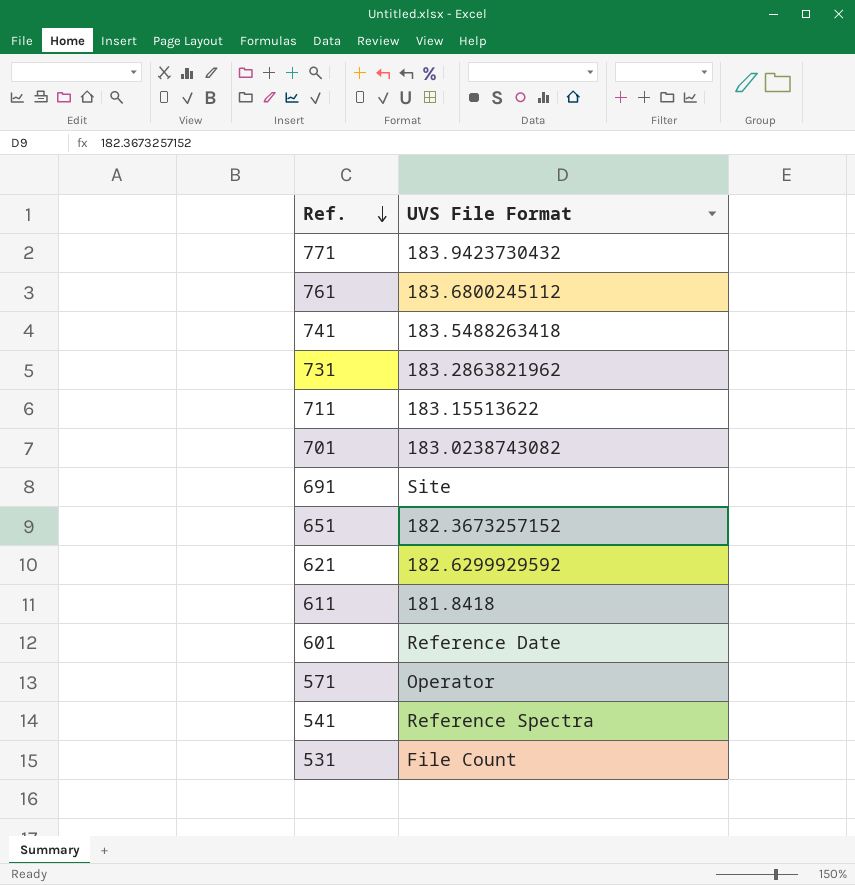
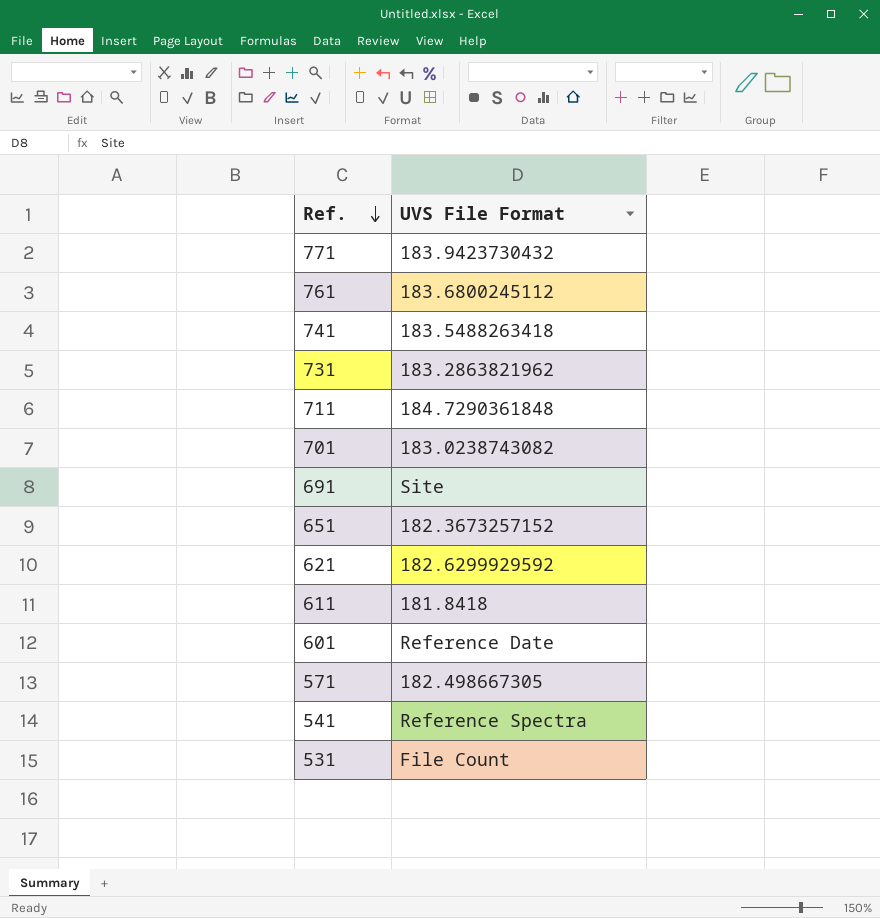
711 | UVS File Format: 183.15513622 -> 184.7290361848
571 | UVS File Format: Operator -> 182.498667305

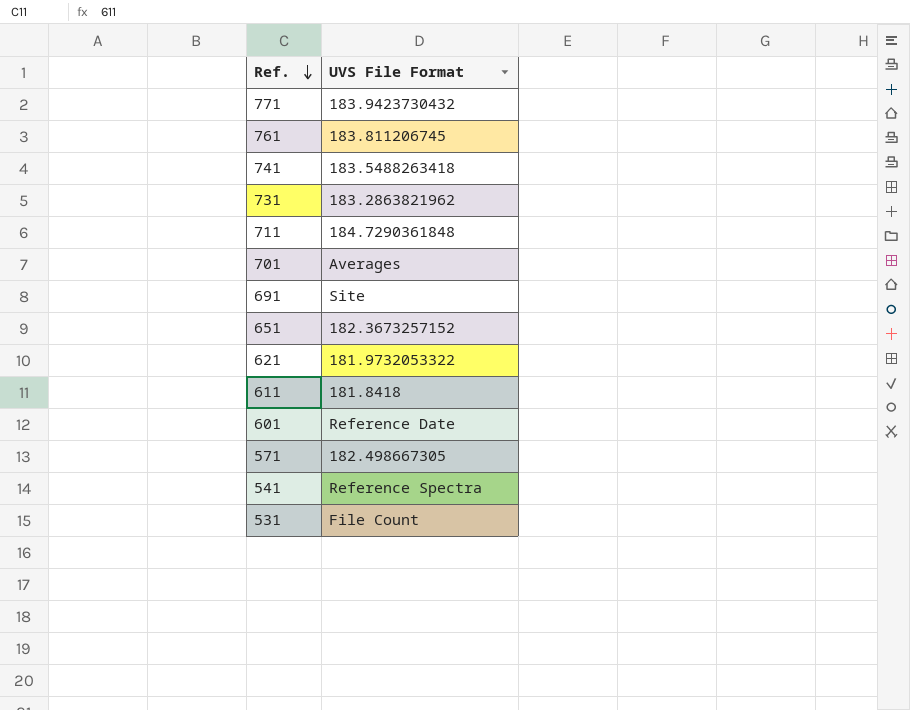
761 | UVS File Format: 183.6800245112 -> 183.811206745
701 | UVS File Format: 183.0238743082 -> Averages
621 | UVS File Format: 182.6299929592 -> 181.9732053322

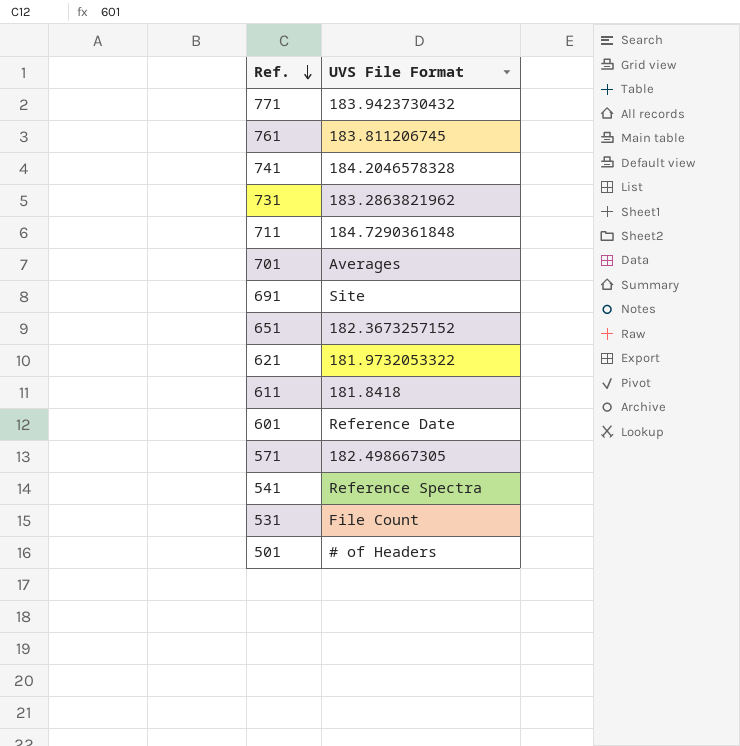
741 | UVS File Format: 183.5488263418 -> 184.2046578328
row 501: none -> # of Headers

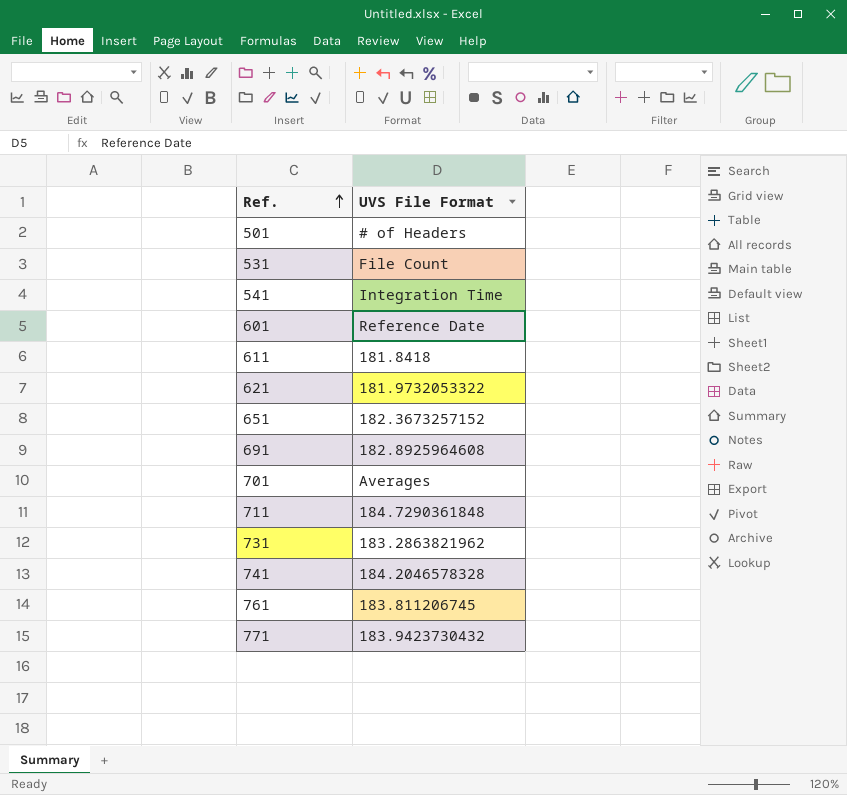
row order: Ref. descending -> Ref. ascending
row 571: 182.498667305 -> none
541 | UVS File Format: Reference Spectra -> Integration Time
691 | UVS File Format: Site -> 182.8925964608

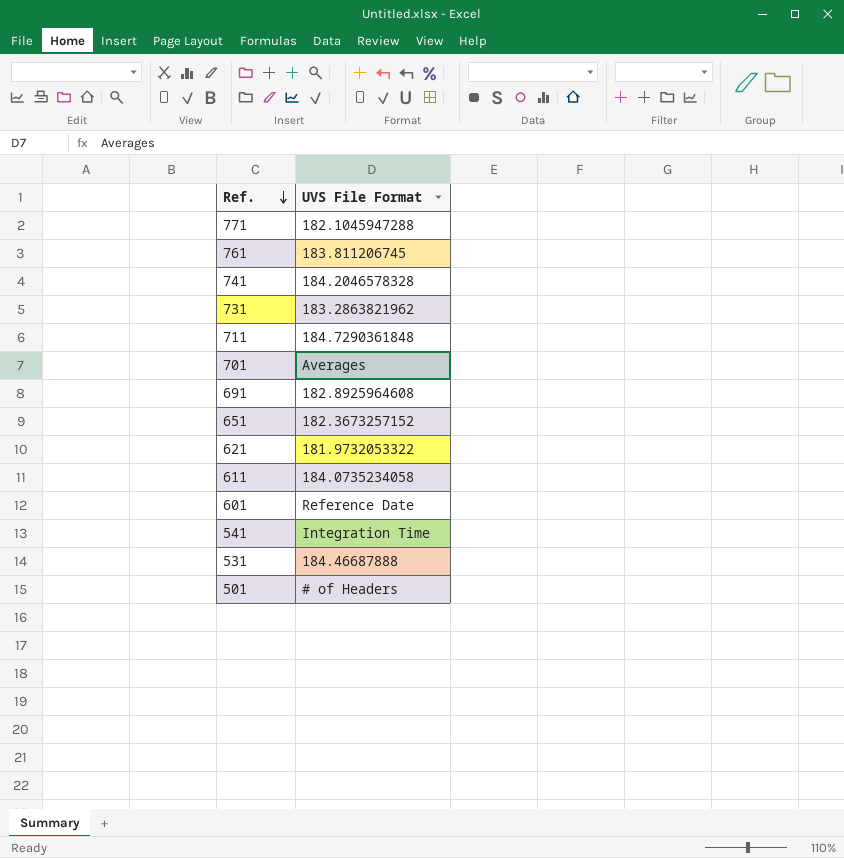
row order: Ref. ascending -> Ref. descending
771 | UVS File Format: 183.9423730432 -> 182.1045947288
611 | UVS File Format: 181.8418 -> 184.0735234058
531 | UVS File Format: File Count -> 184.46687888

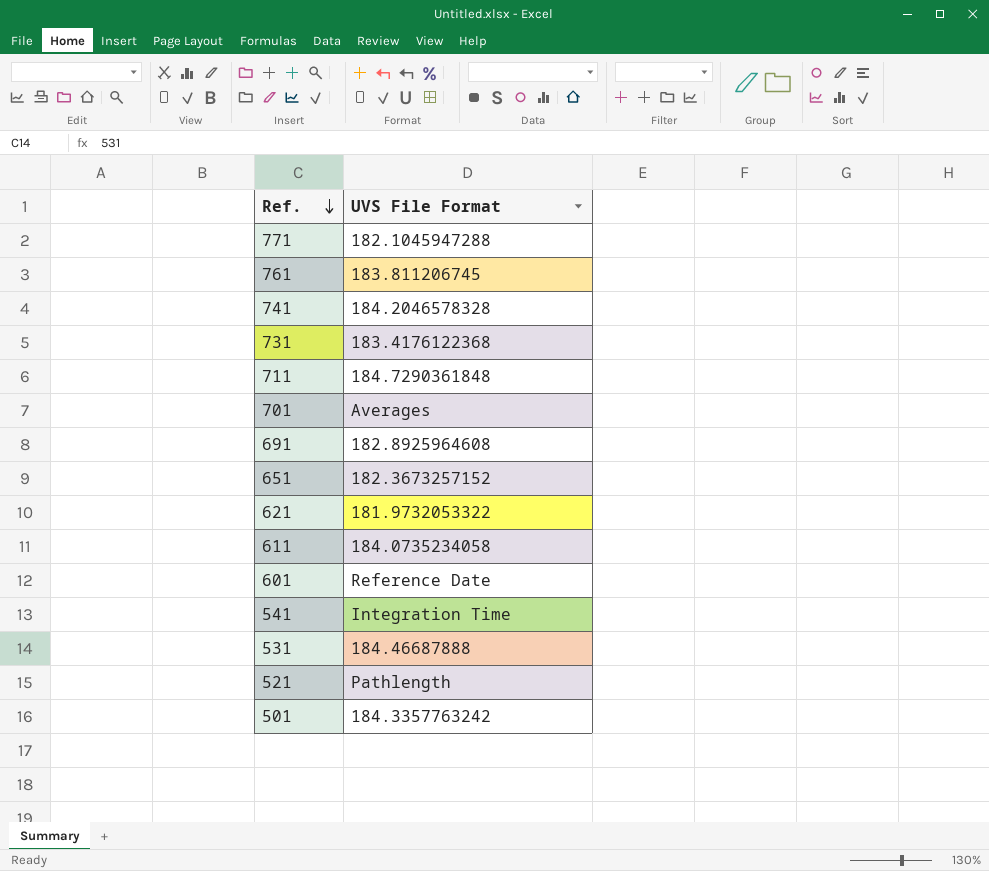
731 | UVS File Format: 183.2863821962 -> 183.4176122368
row 521: none -> Pathlength
501 | UVS File Format: # of Headers -> 184.3357763242

